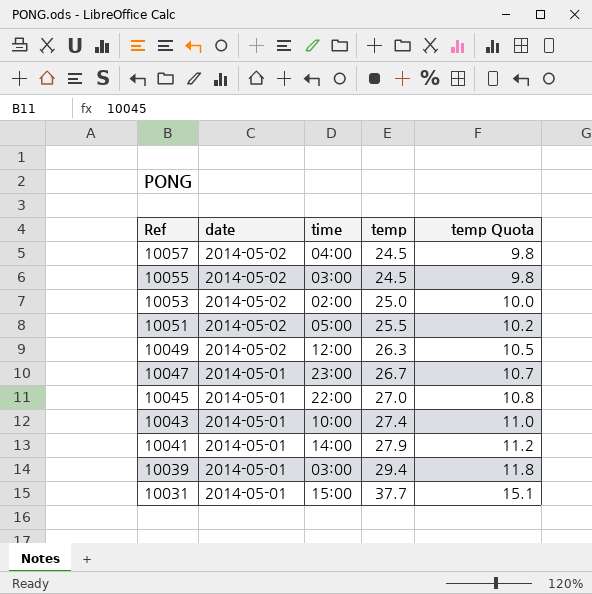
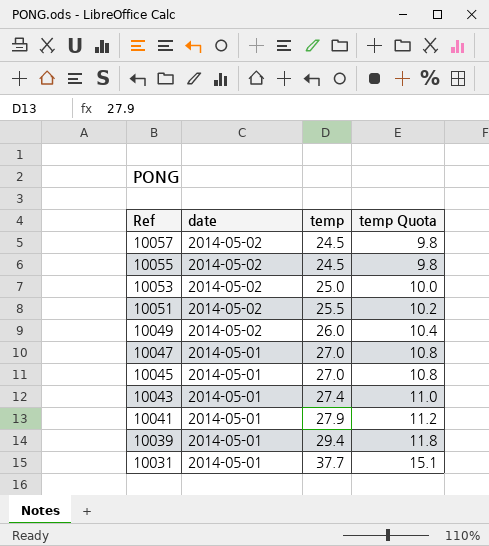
column time | position: 3 -> none
10049 | temp: 26.3 -> 26.0
10049 | temp Quota: 10.5 -> 10.4
10047 | temp: 26.7 -> 27.0
10047 | temp Quota: 10.7 -> 10.8

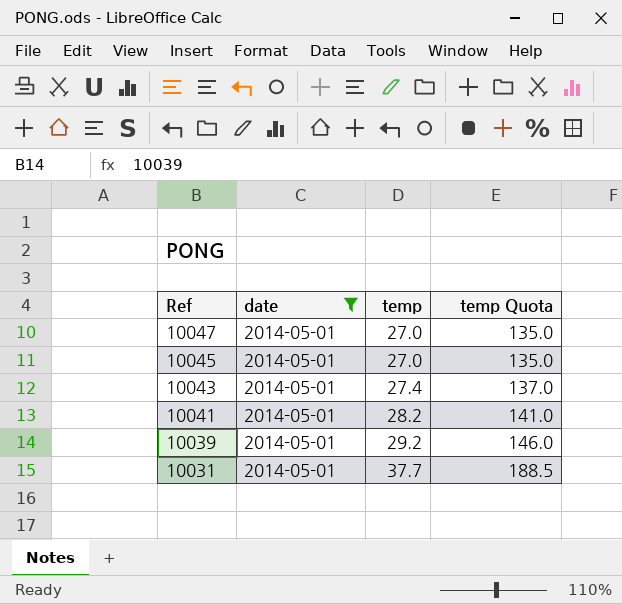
filter: none -> date = 2014-05-01
column temp Quota | formula: [temp] * 0.4 -> [temp] * 5
10041 | temp: 27.9 -> 28.2
10039 | temp: 29.4 -> 29.2

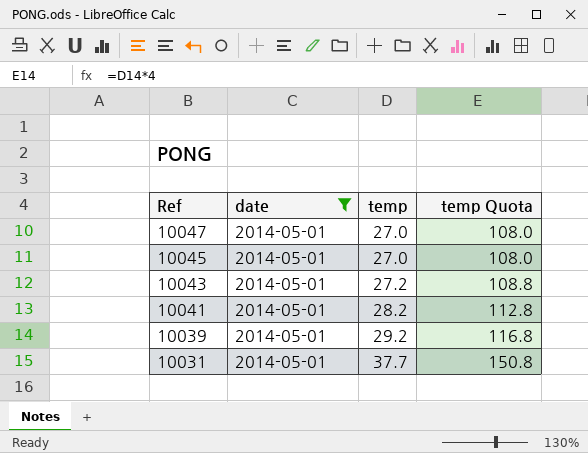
column temp Quota | formula: [temp] * 5 -> [temp] * 4
10043 | temp: 27.4 -> 27.2

